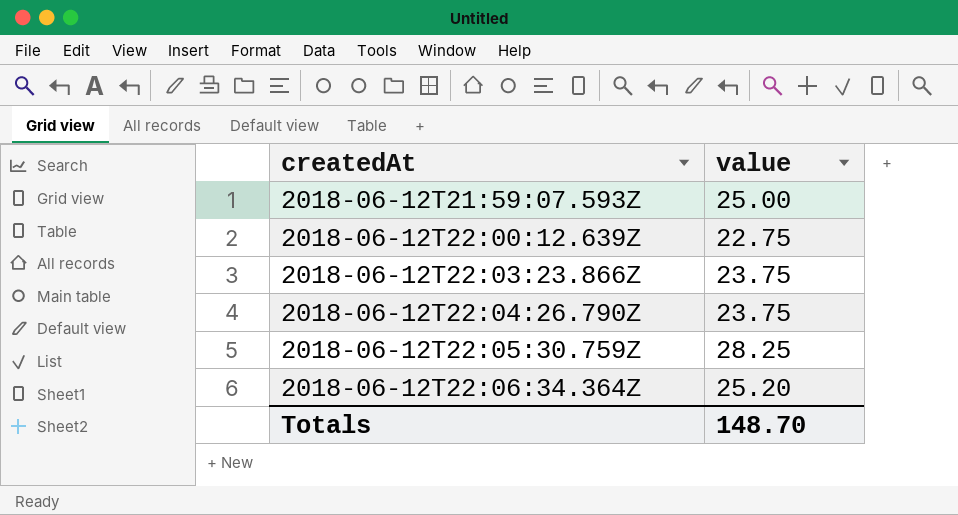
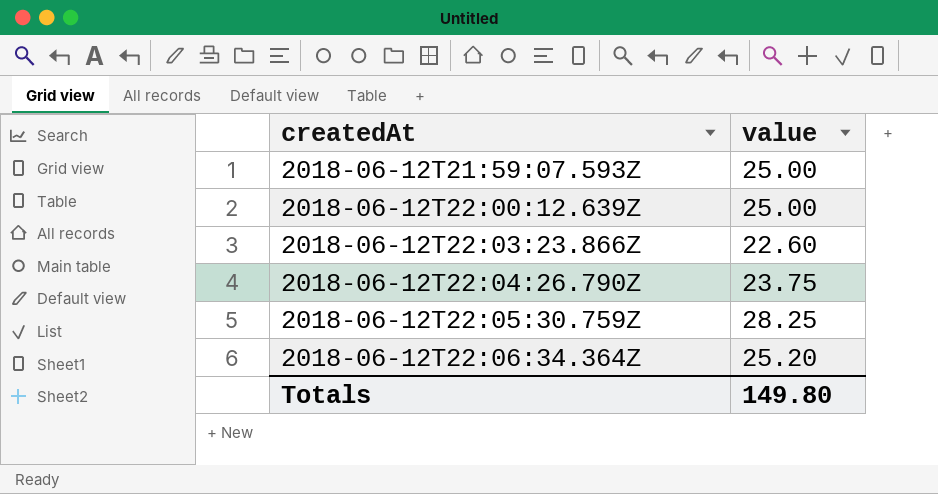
2018-06-12T22:00:12.639Z | value: 22.75 -> 25.00
2018-06-12T22:03:23.866Z | value: 23.75 -> 22.60
Totals | value: 148.70 -> 149.80

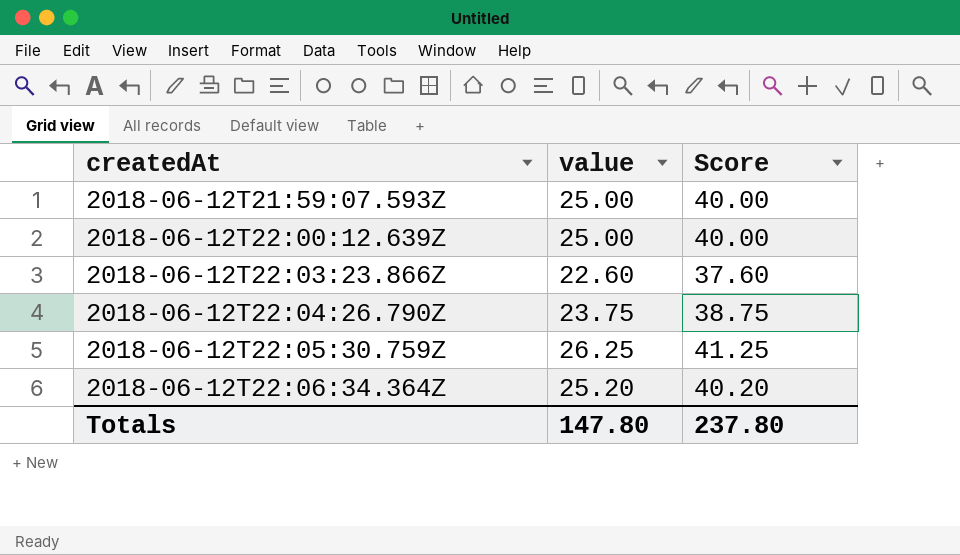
column Score | formula: none -> [value] + 15
2018-06-12T22:05:30.759Z | value: 28.25 -> 26.25
Totals | value: 149.80 -> 147.80

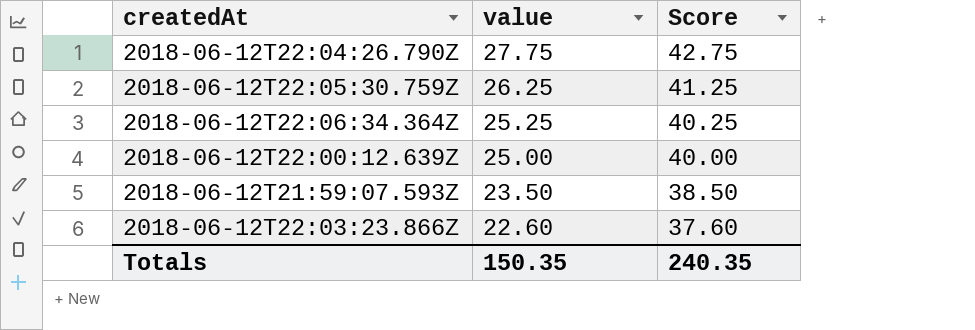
row order: createdAt ascending -> value descending
2018-06-12T22:04:26.790Z | value: 23.75 -> 27.75
2018-06-12T22:04:26.790Z | Score: 38.75 -> 42.75
2018-06-12T22:06:34.364Z | value: 25.20 -> 25.25
2018-06-12T22:06:34.364Z | Score: 40.20 -> 40.25
2018-06-12T21:59:07.593Z | value: 25.00 -> 23.50
2018-06-12T21:59:07.593Z | Score: 40.00 -> 38.50
Totals | value: 147.80 -> 150.35
Totals | Score: 237.80 -> 240.35

